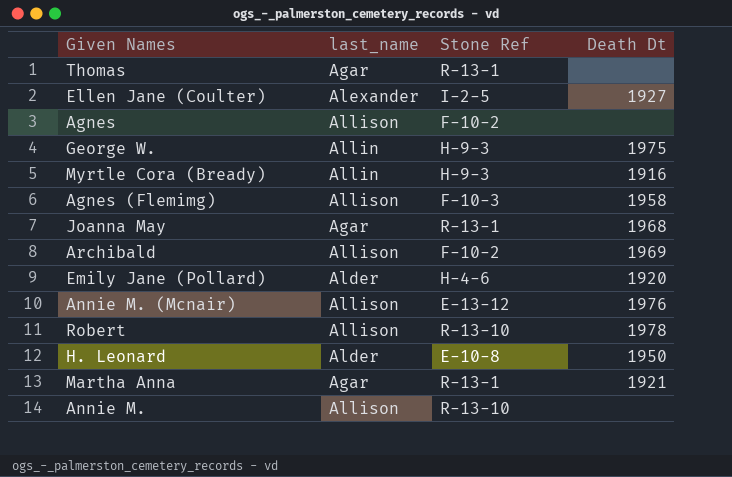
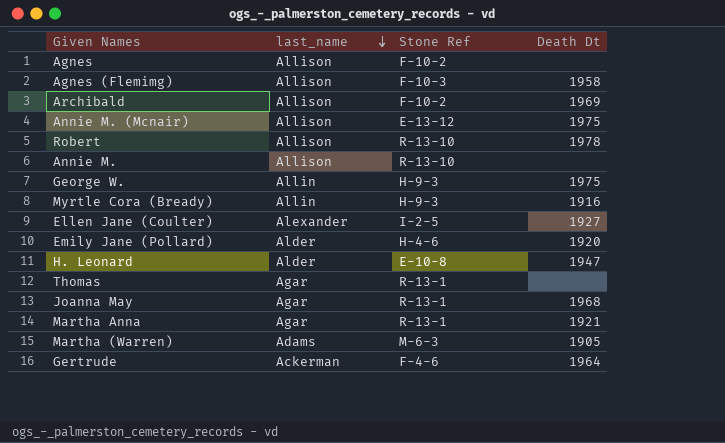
row order: none -> last_name descending
Annie M. (Mcnair) | Death Dt: 1976 -> 1975
H. Leonard | Death Dt: 1950 -> 1947
row Martha (Warren): none -> Adams | M-6-3 | 1905
row Gertrude: none -> Ackerman | F-4-6 | 1964

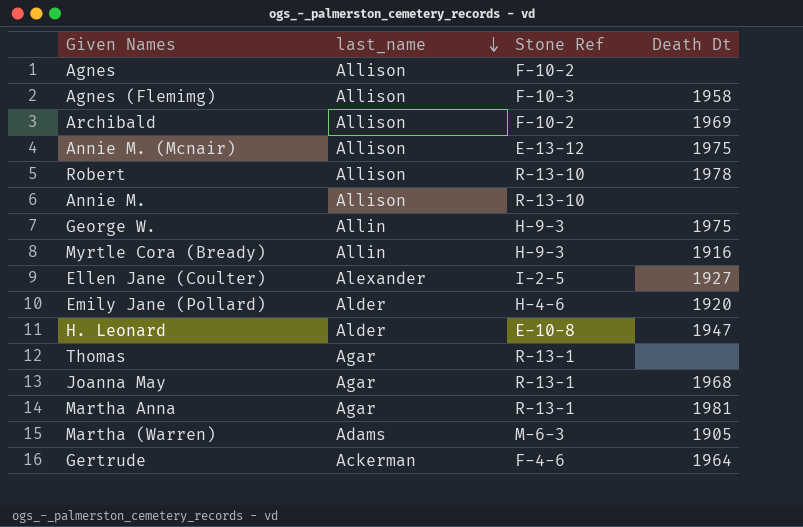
Martha Anna | Death Dt: 1921 -> 1981

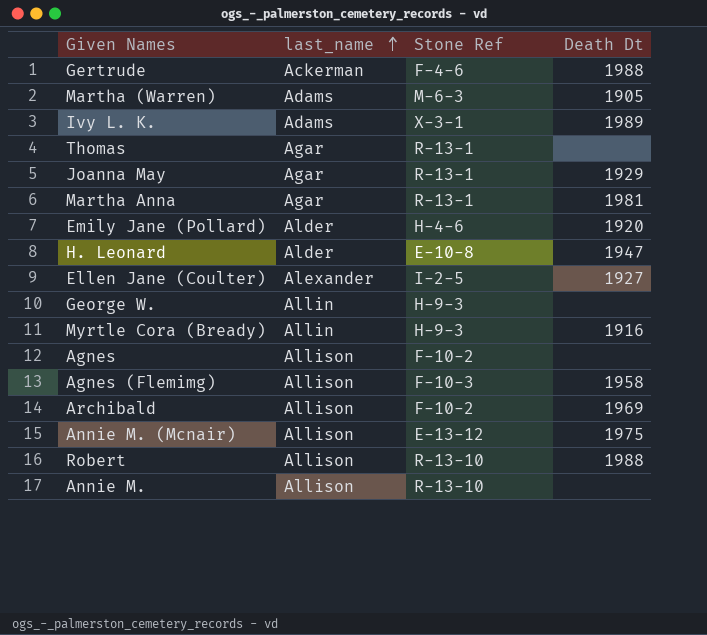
row order: last_name descending -> last_name ascending
Gertrude | Death Dt: 1964 -> 1988
row Ivy L. K.: none -> Adams | X-3-1 | 1989
Joanna May | Death Dt: 1968 -> 1929
George W. | Death Dt: 1975 -> none
Robert | Death Dt: 1978 -> 1988

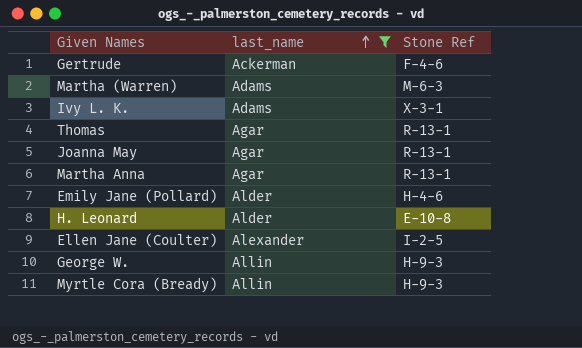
filter: none -> last_name != Allison
column Death Dt | position: 4 -> none

